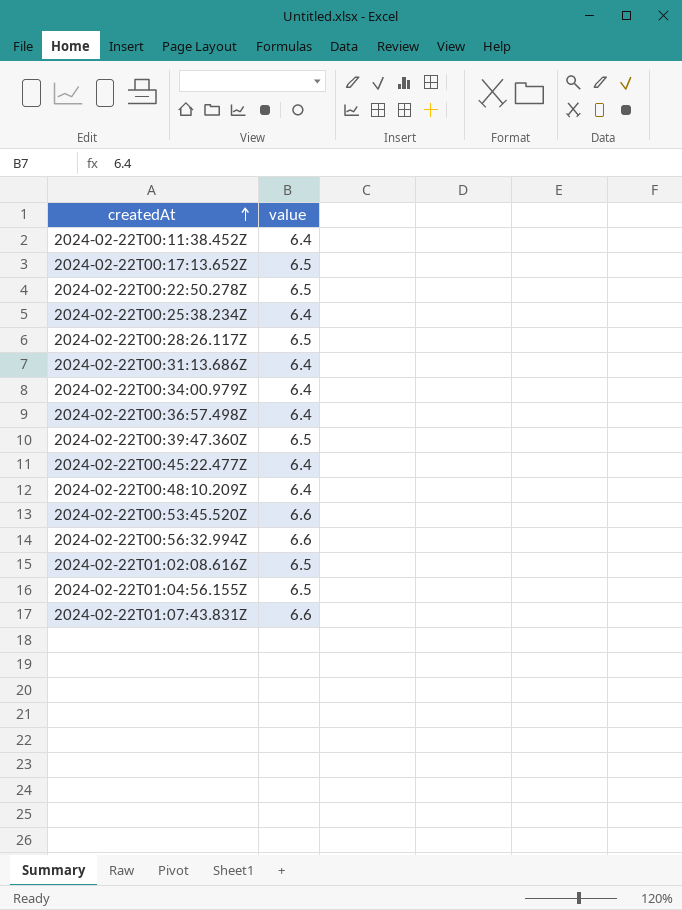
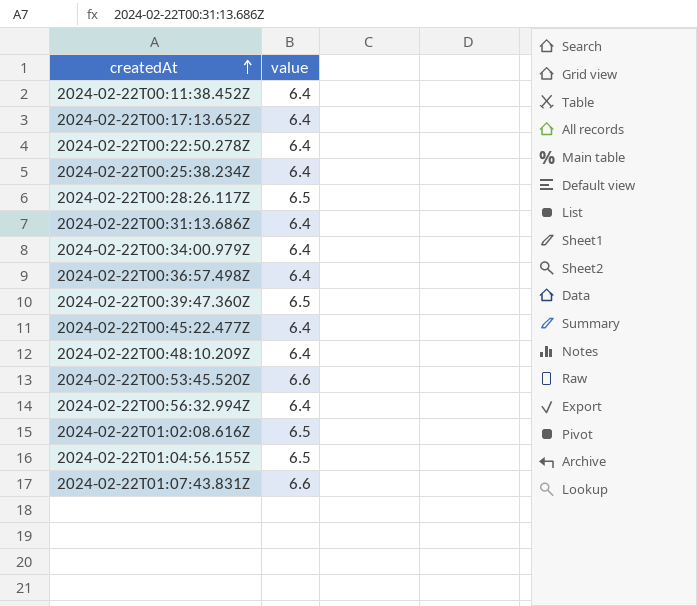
2024-02-22T00:17:13.652Z | value: 6.5 -> 6.4
2024-02-22T00:22:50.278Z | value: 6.5 -> 6.4
2024-02-22T00:56:32.994Z | value: 6.6 -> 6.4

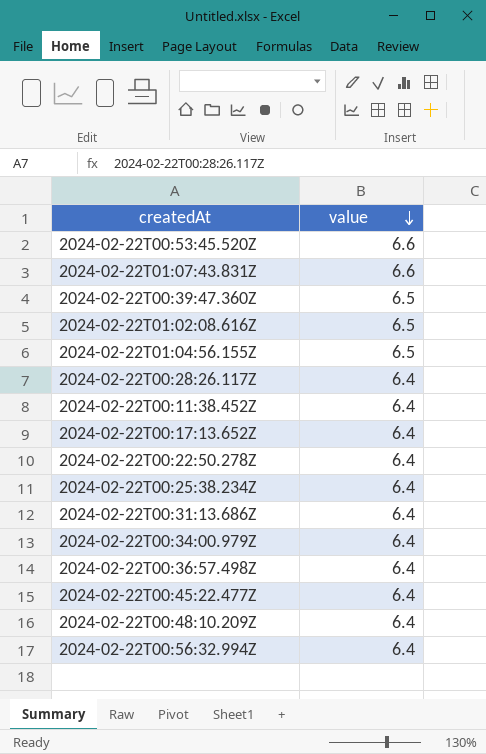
row order: createdAt ascending -> value descending
2024-02-22T00:28:26.117Z | value: 6.5 -> 6.4

